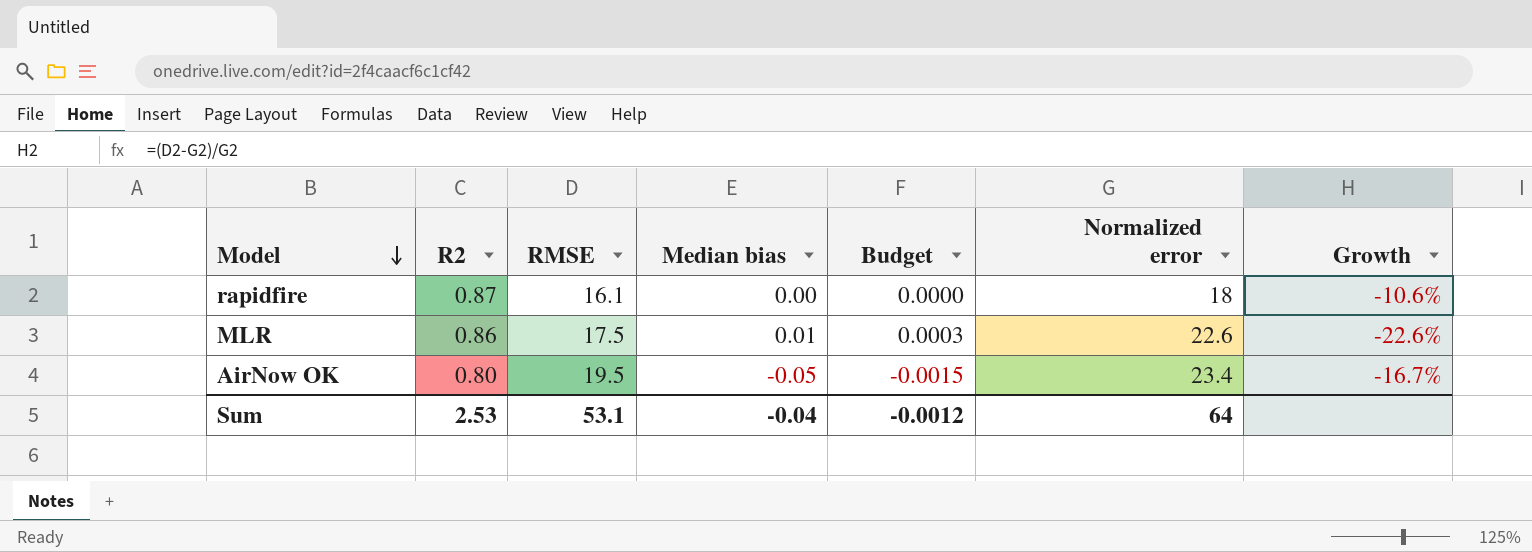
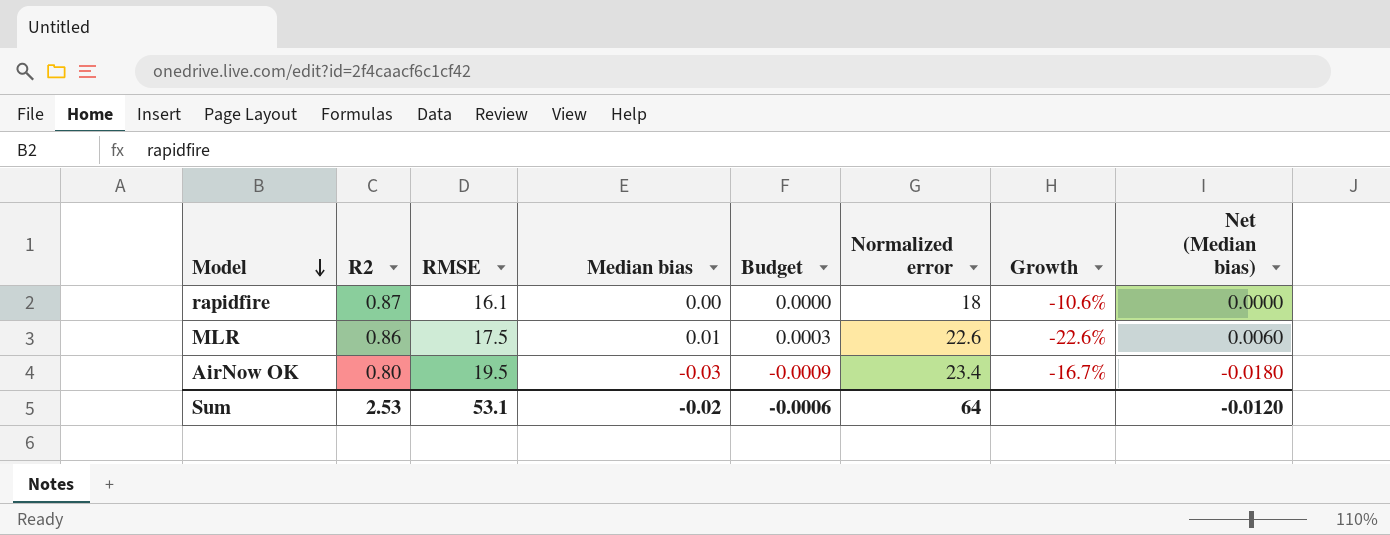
column Net (Median bias) | formula: none -> [Median bias] * 0.6
AirNow OK | Median bias: -0.05 -> -0.03
AirNow OK | Budget: -0.0015 -> -0.0009
Sum | Median bias: -0.04 -> -0.02
Sum | Budget: -0.0012 -> -0.0006

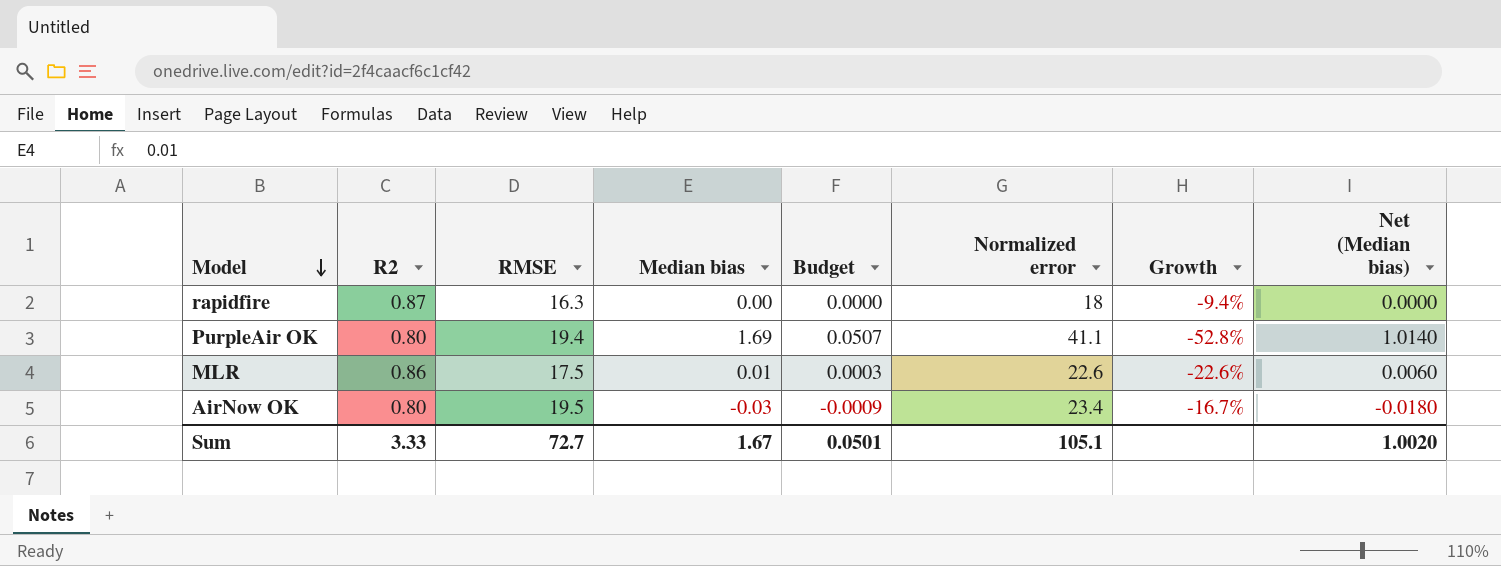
rapidfire | RMSE: 16.1 -> 16.3
rapidfire | Growth: -10.6% -> -9.4%
row PurpleAir OK: none -> 0.80 | 19.4 | 1.69 | 0.0507 | 41.1 | -52.8% | 1.0140
Sum | R2: 2.53 -> 3.33
Sum | RMSE: 53.1 -> 72.7
Sum | Median bias: -0.02 -> 1.67
Sum | Budget: -0.0006 -> 0.0501
Sum | Normalized error: 64 -> 105.1
Sum | Net (Median bias): -0.0120 -> 1.0020

